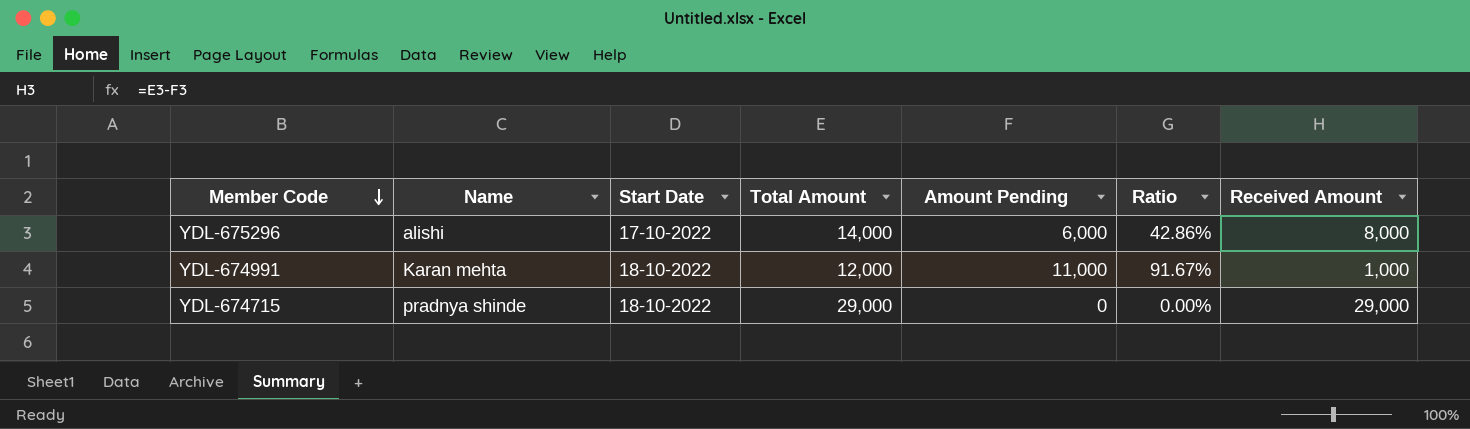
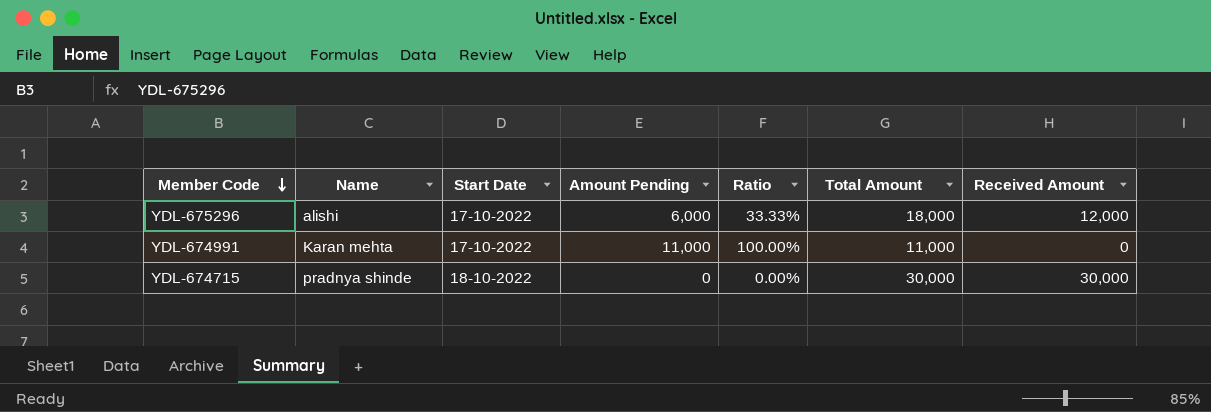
column Total Amount | position: 4 -> 6
YDL-675296 | Ratio: 42.86% -> 33.33%
YDL-675296 | Total Amount: 14,000 -> 18,000
YDL-675296 | Received Amount: 8,000 -> 12,000
YDL-674991 | Start Date: 18-10-2022 -> 17-10-2022
YDL-674991 | Ratio: 91.67% -> 100.00%
YDL-674991 | Total Amount: 12,000 -> 11,000
YDL-674991 | Received Amount: 1,000 -> 0
YDL-674715 | Total Amount: 29,000 -> 30,000
YDL-674715 | Received Amount: 29,000 -> 30,000

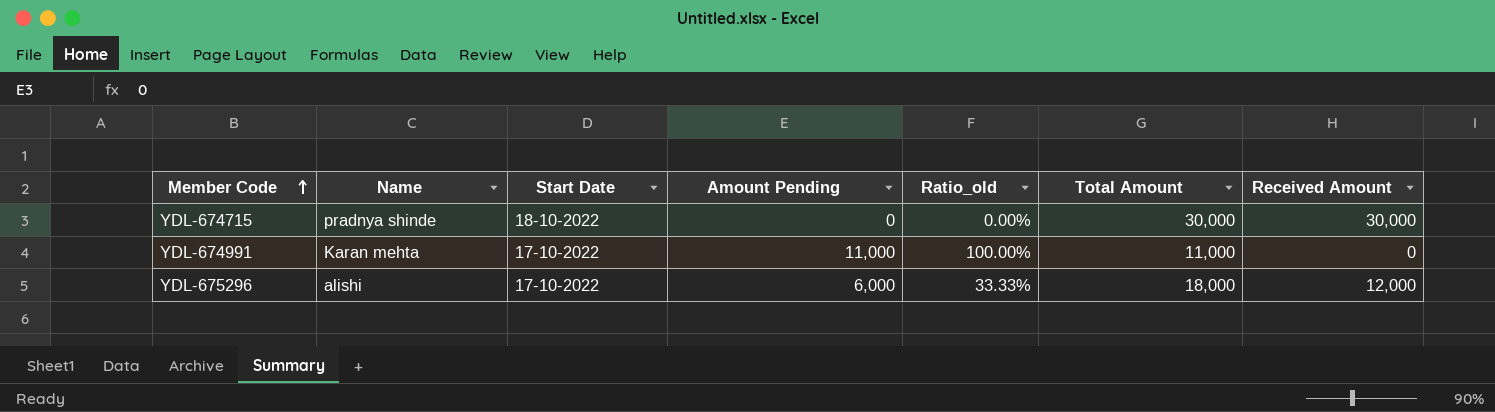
row order: Member Code descending -> Member Code ascending
column name: Ratio -> Ratio_old

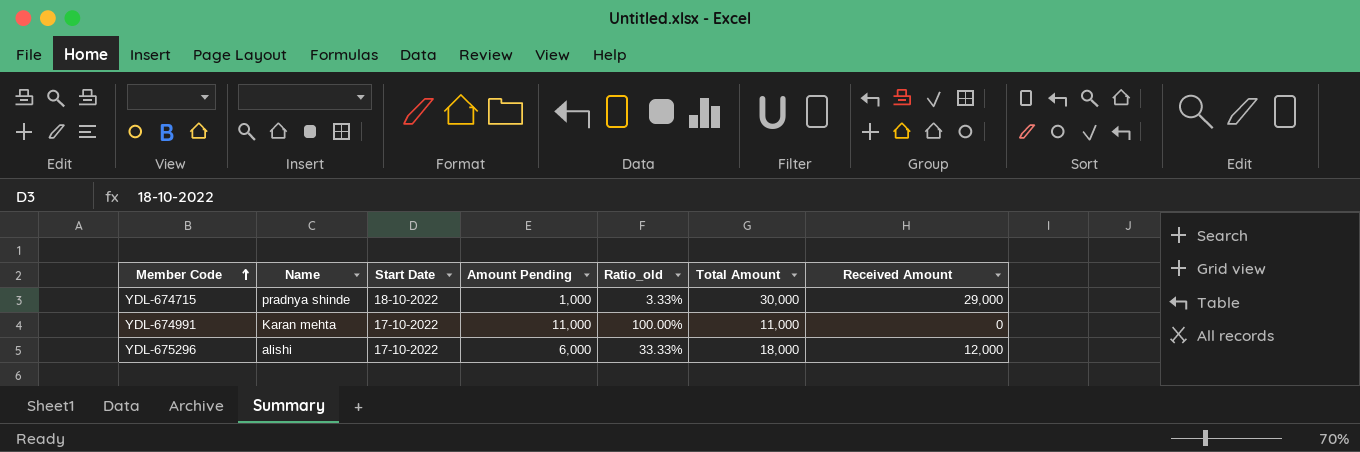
YDL-674715 | Amount Pending: 0 -> 1,000
YDL-674715 | Ratio_old: 0.00% -> 3.33%
YDL-674715 | Received Amount: 30,000 -> 29,000

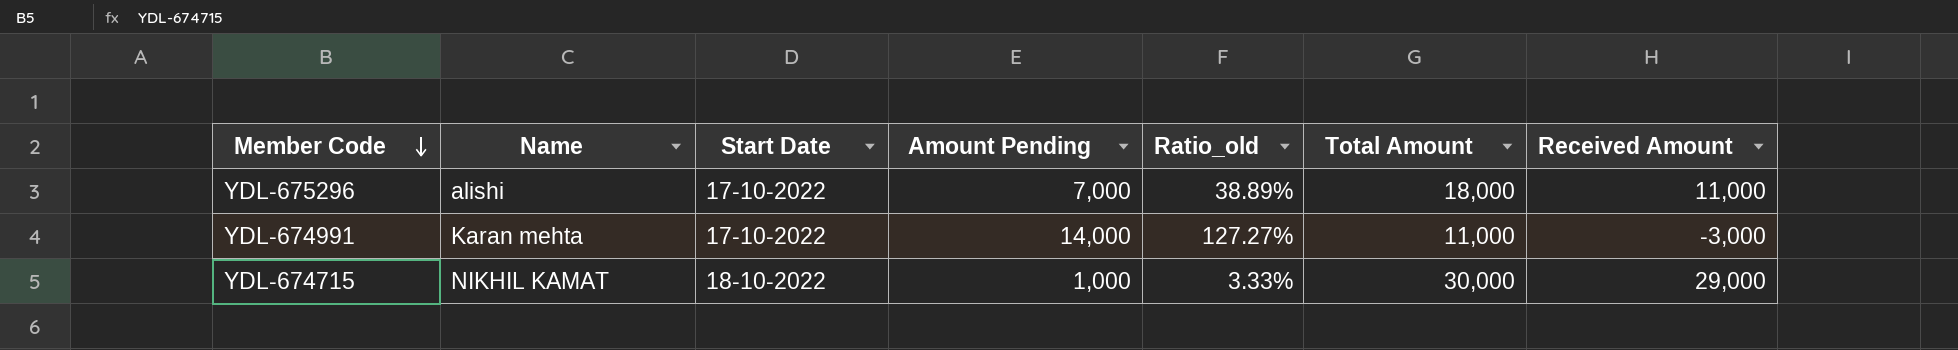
row order: Member Code ascending -> Member Code descending
YDL-675296 | Amount Pending: 6,000 -> 7,000
YDL-675296 | Ratio_old: 33.33% -> 38.89%
YDL-675296 | Received Amount: 12,000 -> 11,000
YDL-674991 | Amount Pending: 11,000 -> 14,000
YDL-674991 | Ratio_old: 100.00% -> 127.27%
YDL-674991 | Received Amount: 0 -> -3,000
YDL-674715 | Name: pradnya shinde -> NIKHIL KAMAT

